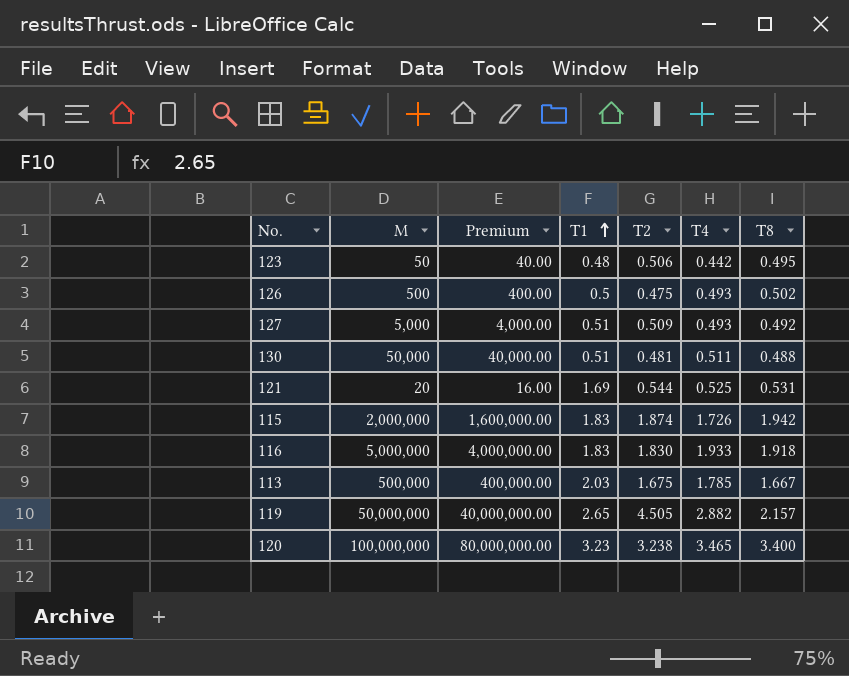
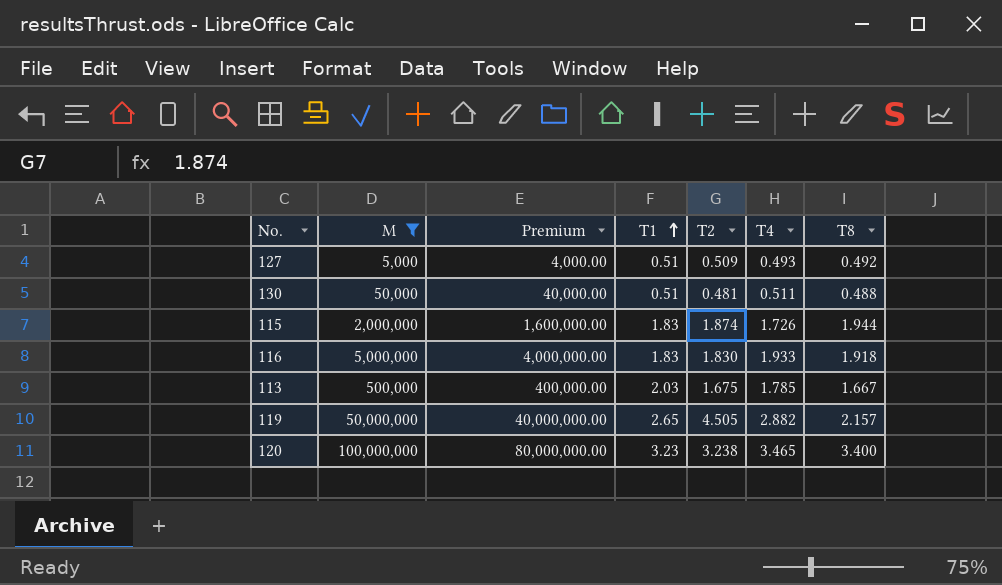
filter: none -> M >= 5,000
115 | T8: 1.942 -> 1.944

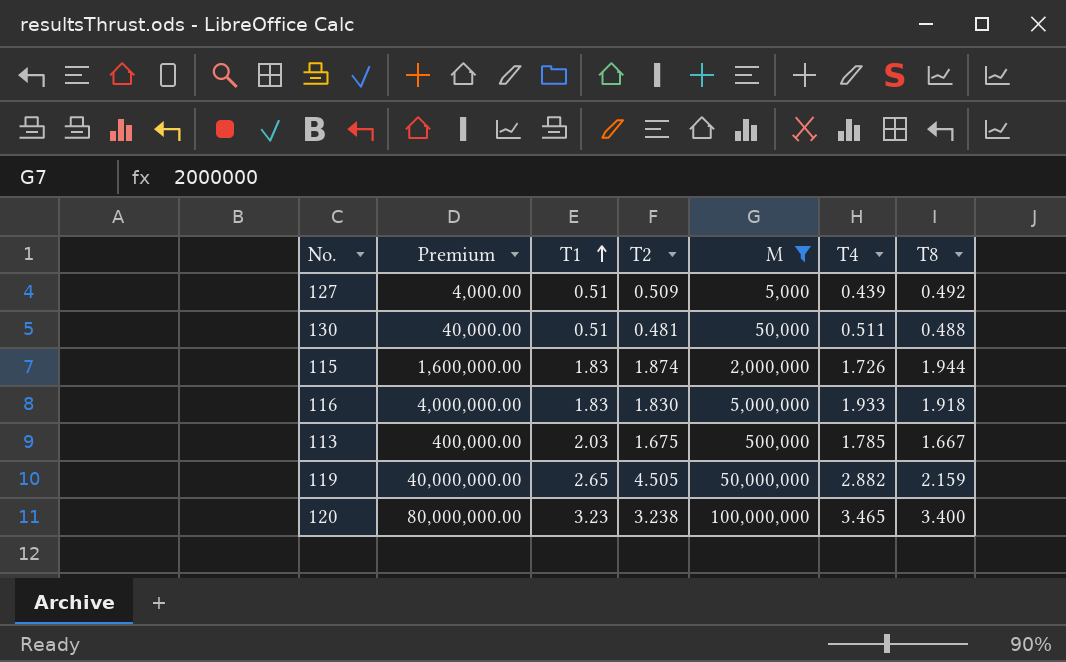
column M | position: 2 -> 5
127 | T4: 0.493 -> 0.439
119 | T8: 2.157 -> 2.159

